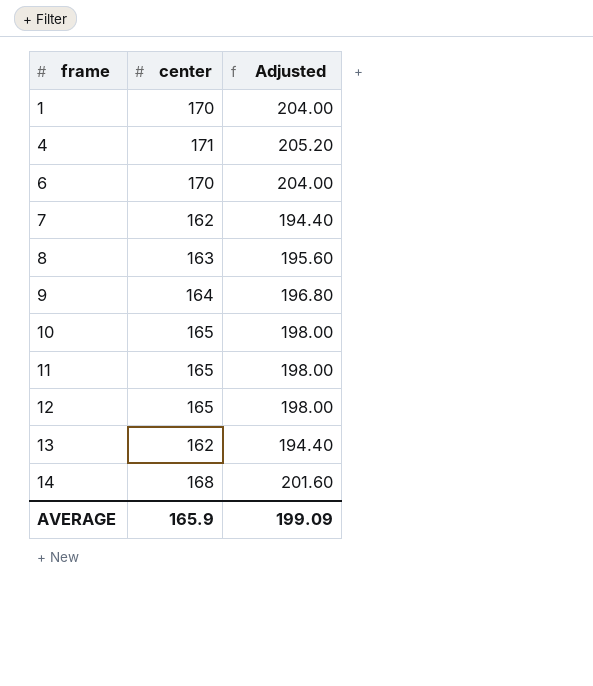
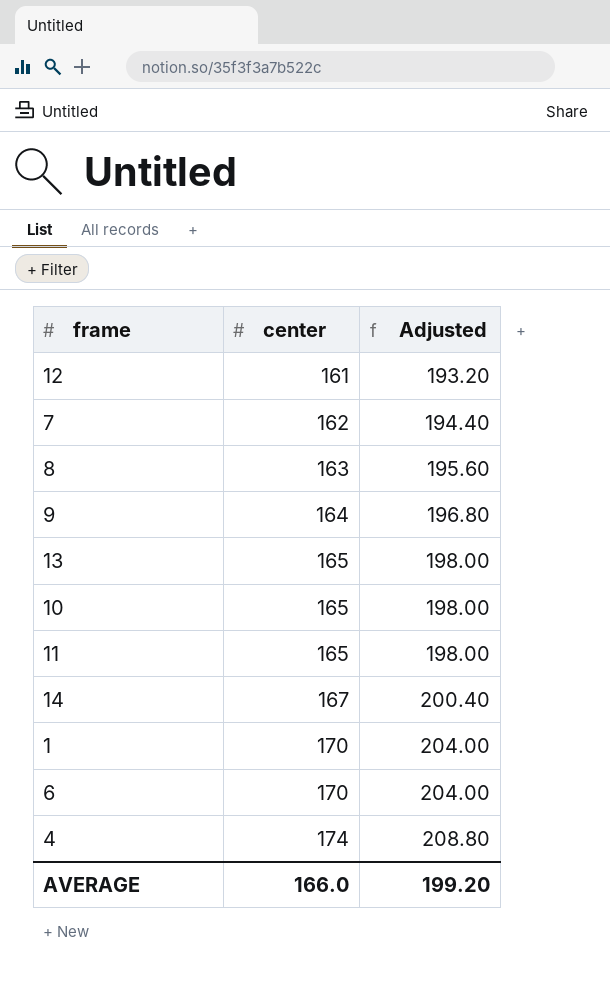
row order: frame ascending -> center ascending
12 | center: 165 -> 161
12 | Adjusted: 198.00 -> 193.20
13 | center: 162 -> 165
13 | Adjusted: 194.40 -> 198.00
14 | center: 168 -> 167
14 | Adjusted: 201.60 -> 200.40
4 | center: 171 -> 174
4 | Adjusted: 205.20 -> 208.80
AVERAGE | center: 165.9 -> 166.0
AVERAGE | Adjusted: 199.09 -> 199.20

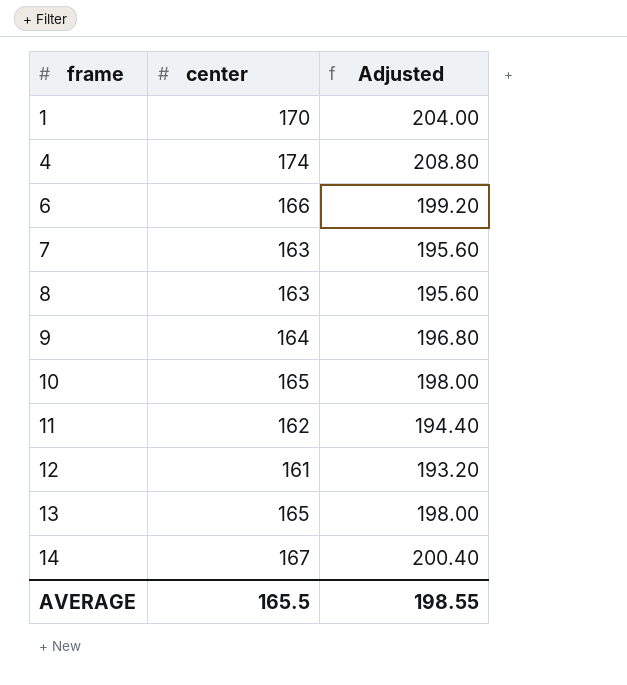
row order: center ascending -> frame ascending
6 | center: 170 -> 166
6 | Adjusted: 204.00 -> 199.20
7 | center: 162 -> 163
7 | Adjusted: 194.40 -> 195.60
11 | center: 165 -> 162
11 | Adjusted: 198.00 -> 194.40
AVERAGE | center: 166.0 -> 165.5
AVERAGE | Adjusted: 199.20 -> 198.55

